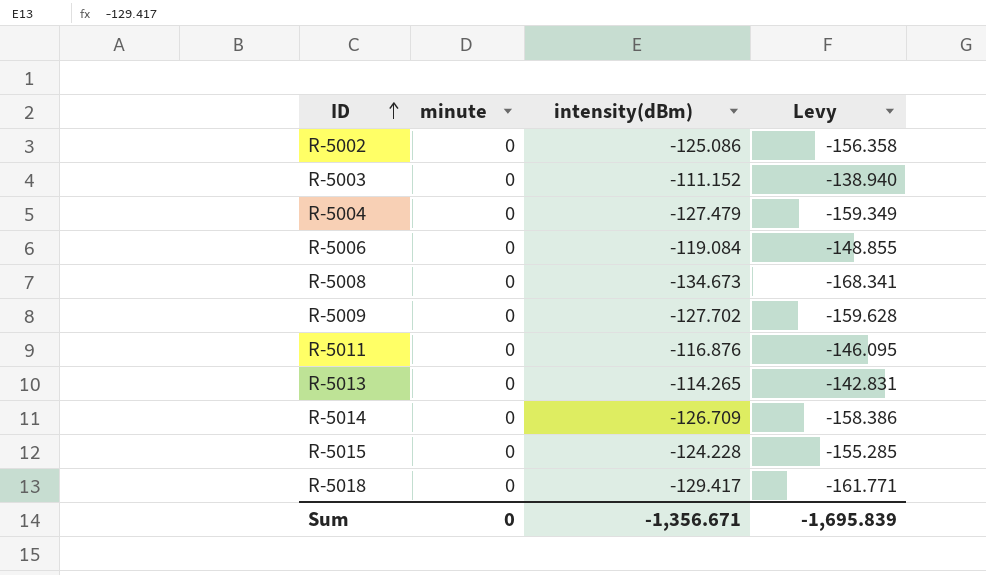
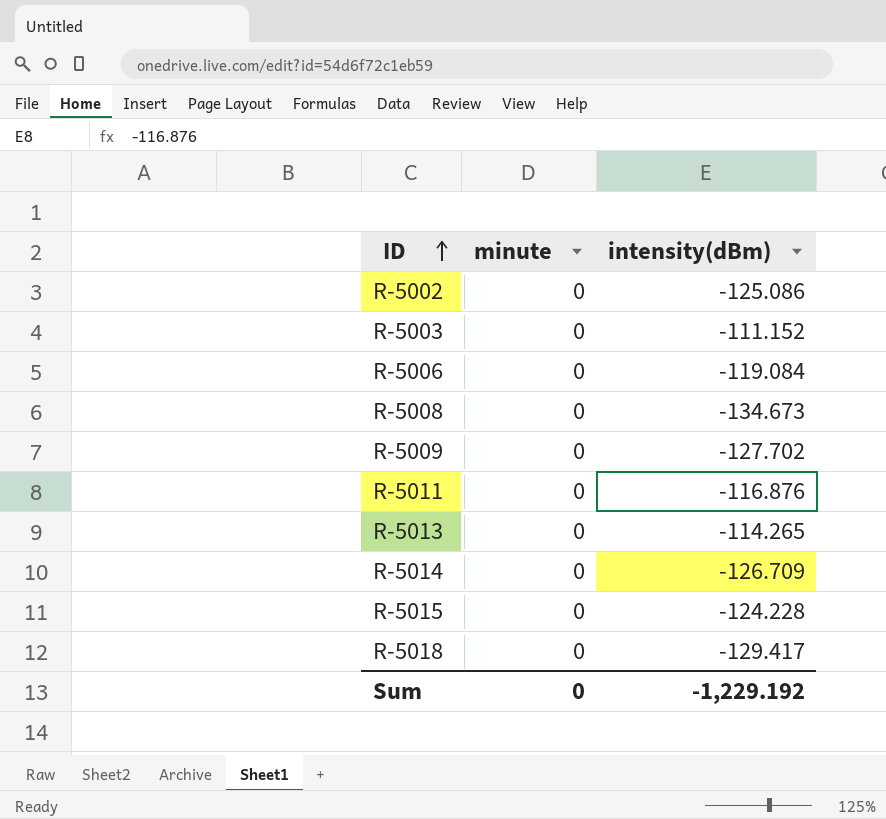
column Levy | formula: [intensity(dBm)] * 1.25 -> none
row R-5004: 0 | -127.479 | -159.349 -> none
Sum | intensity(dBm): -1,356.671 -> -1,229.192

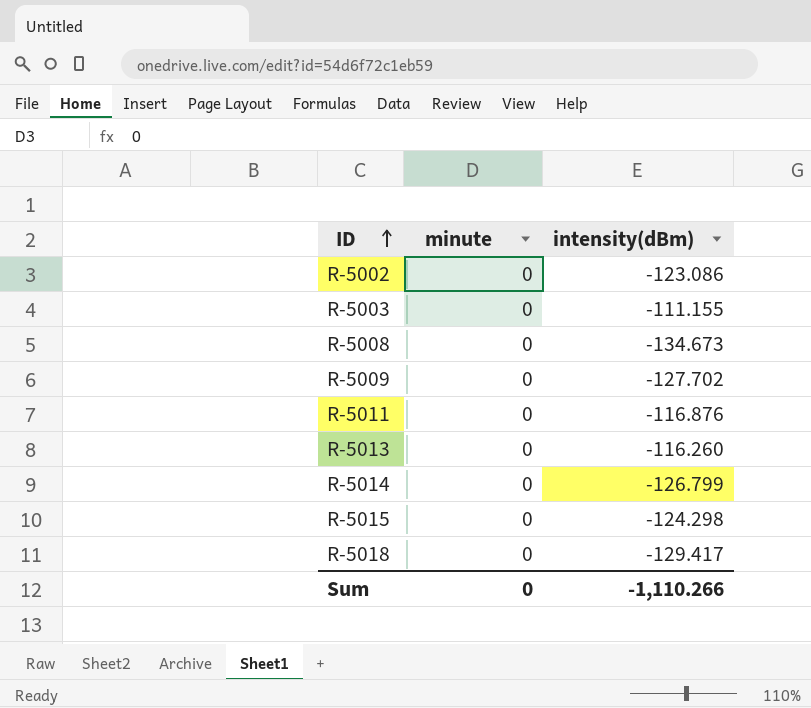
row R-5006: 0 | -119.084 -> none
R-5002 | intensity(dBm): -125.086 -> -123.086
R-5003 | intensity(dBm): -111.152 -> -111.155
R-5013 | intensity(dBm): -114.265 -> -116.260
R-5014 | intensity(dBm): -126.709 -> -126.799
R-5015 | intensity(dBm): -124.228 -> -124.298
Sum | intensity(dBm): -1,229.192 -> -1,110.266

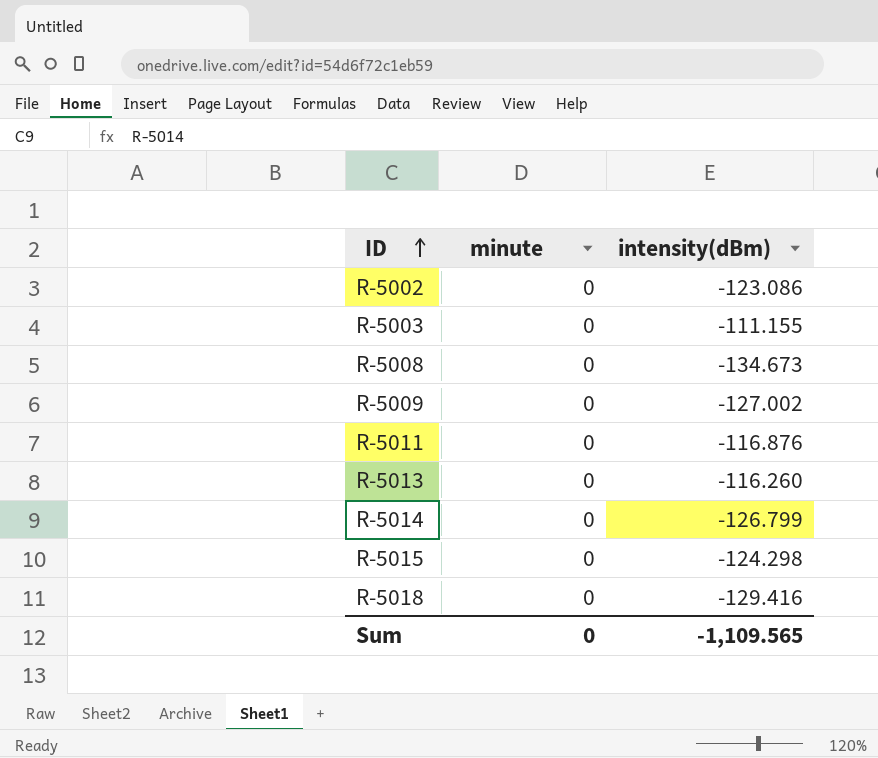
R-5009 | intensity(dBm): -127.702 -> -127.002
R-5018 | intensity(dBm): -129.417 -> -129.416
Sum | intensity(dBm): -1,110.266 -> -1,109.565

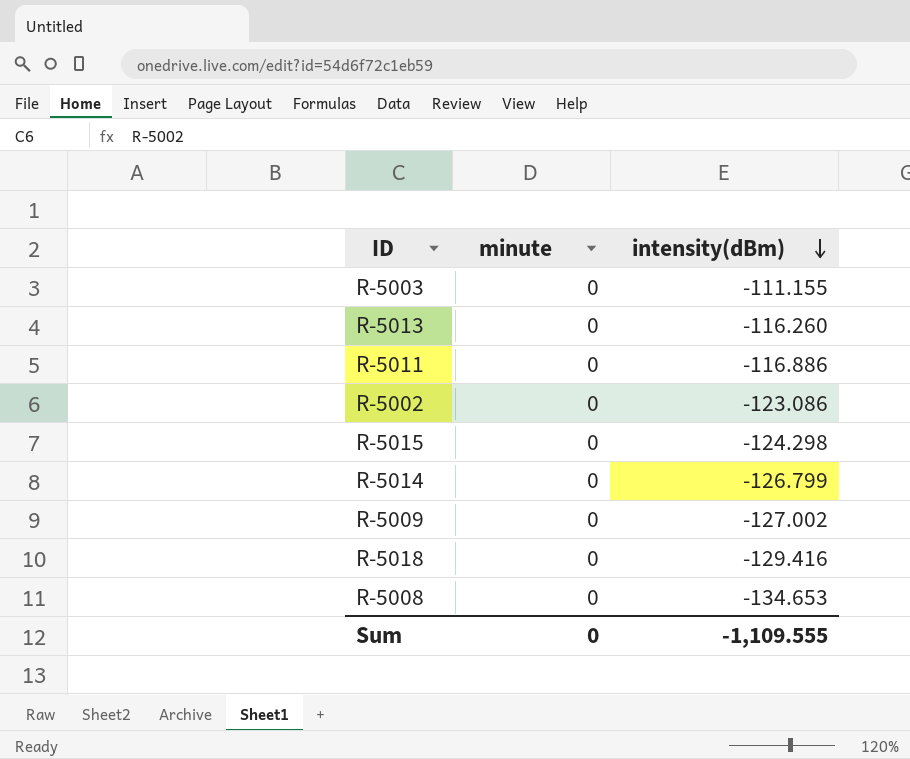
row order: ID ascending -> intensity(dBm) descending
R-5011 | intensity(dBm): -116.876 -> -116.886
R-5008 | intensity(dBm): -134.673 -> -134.653
Sum | intensity(dBm): -1,109.565 -> -1,109.555

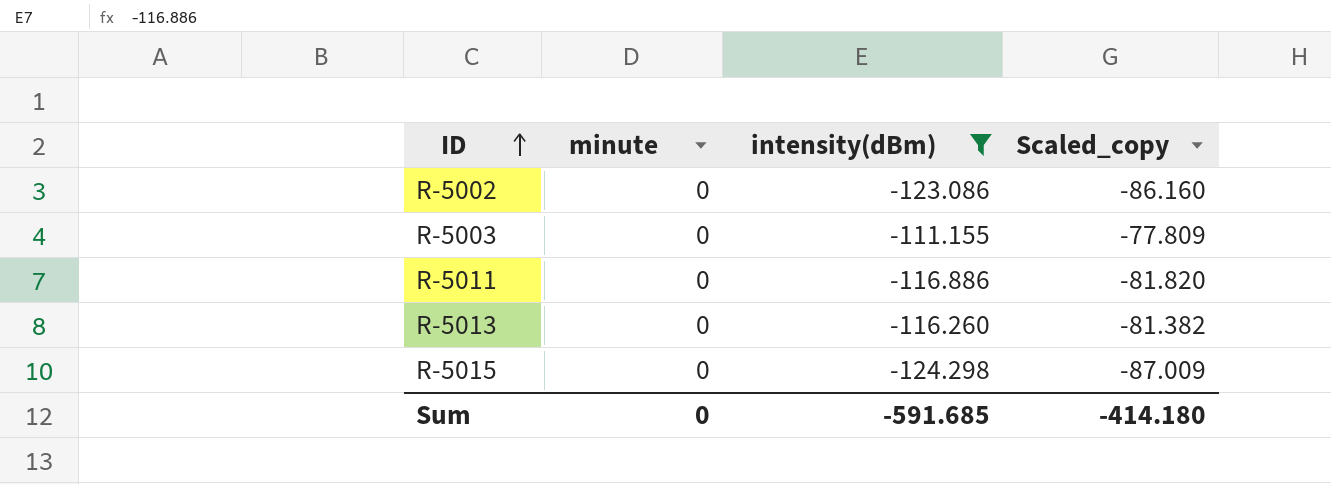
filter: none -> intensity(dBm) >= -124.298
row order: intensity(dBm) descending -> ID ascending
column Scaled_copy | formula: none -> [intensity(dBm)] * 0.7
Sum | intensity(dBm): -1,109.555 -> -591.685

